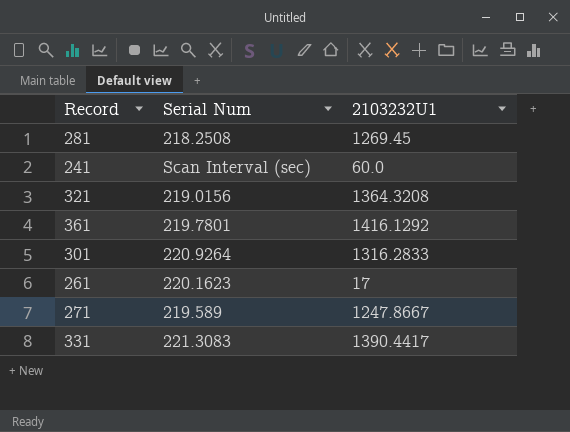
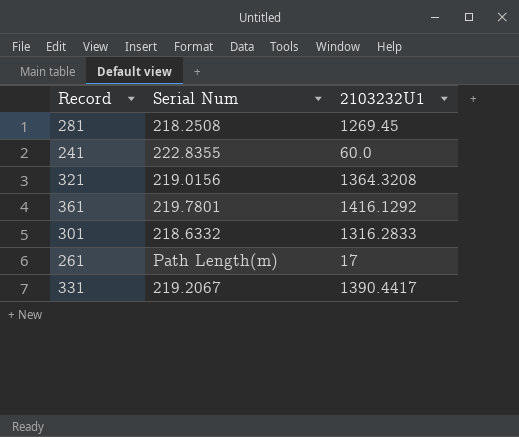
row 271: 219.589 | 1247.8667 -> none
241 | Serial Num: Scan Interval (sec) -> 222.8355
301 | Serial Num: 220.9264 -> 218.6332
261 | Serial Num: 220.1623 -> Path Length(m)
331 | Serial Num: 221.3083 -> 219.2067

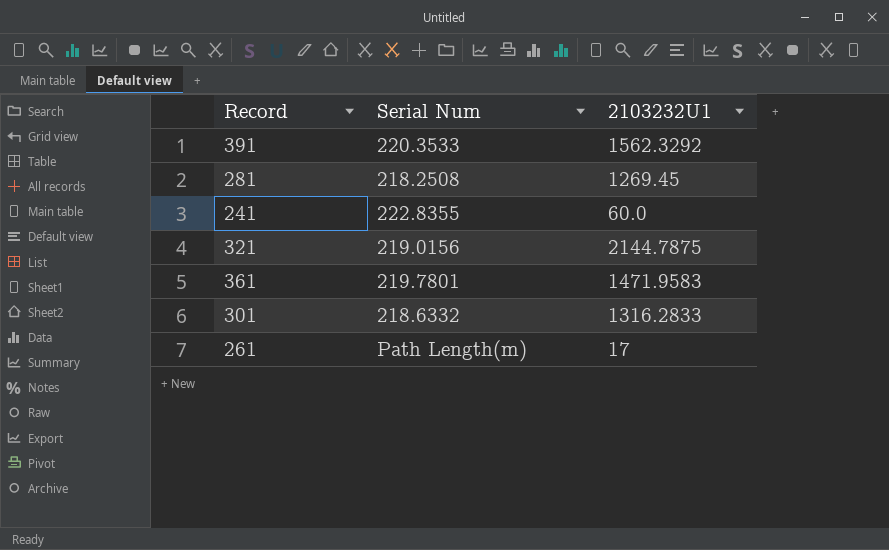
row 331: 219.2067 | 1390.4417 -> none
row 391: none -> 220.3533 | 1562.3292
321 | 2103232U1: 1364.3208 -> 2144.7875
361 | 2103232U1: 1416.1292 -> 1471.9583

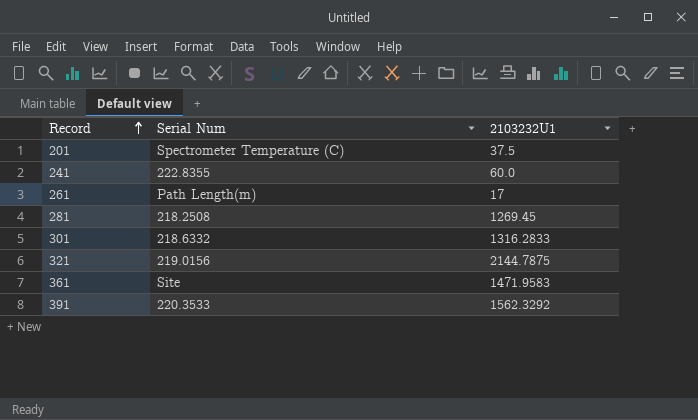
row order: none -> Record ascending
row 201: none -> Spectrometer Temperature (C) | 37.5
361 | Serial Num: 219.7801 -> Site

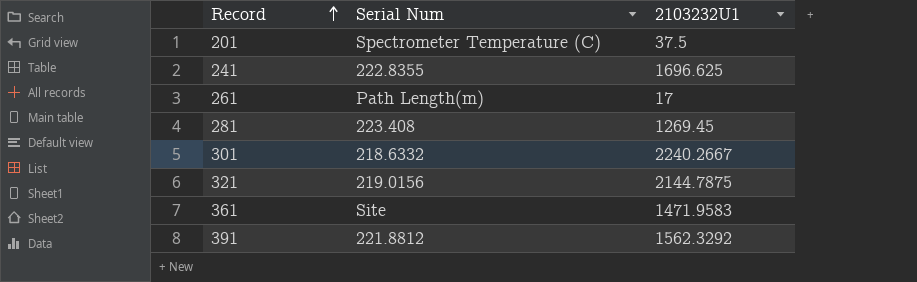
241 | 2103232U1: 60.0 -> 1696.625
281 | Serial Num: 218.2508 -> 223.408
301 | 2103232U1: 1316.2833 -> 2240.2667
391 | Serial Num: 220.3533 -> 221.8812

